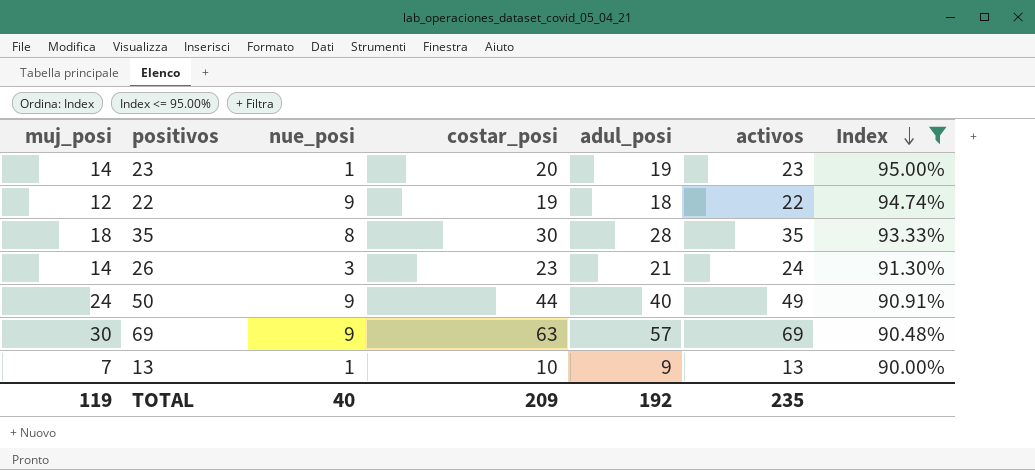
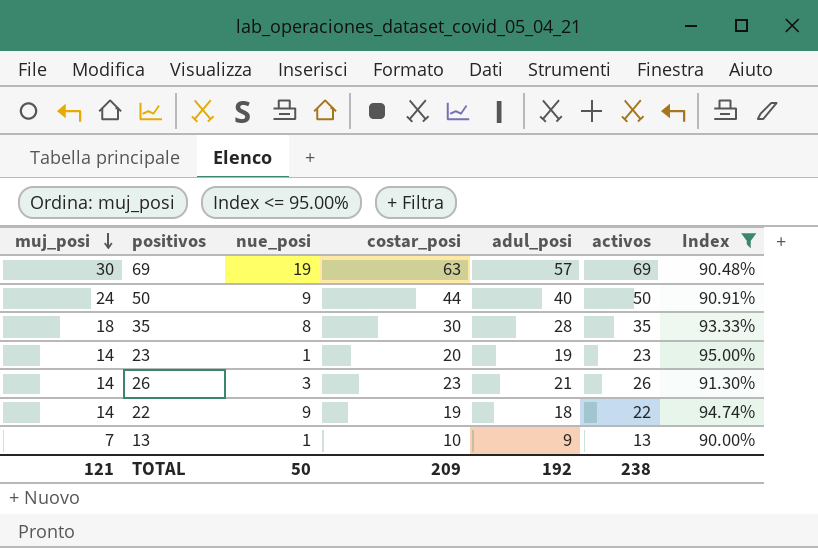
row order: Index descending -> muj_posi descending
69 | nue_posi: 9 -> 19
50 | activos: 49 -> 50
26 | activos: 24 -> 26
22 | muj_posi: 12 -> 14
TOTAL | muj_posi: 119 -> 121
TOTAL | nue_posi: 40 -> 50
TOTAL | activos: 235 -> 238

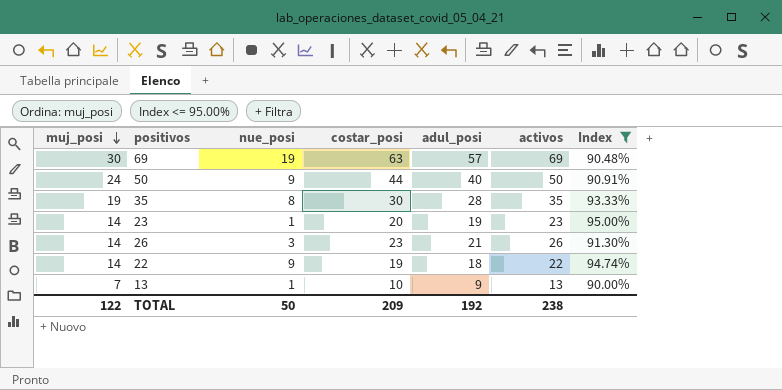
35 | muj_posi: 18 -> 19
TOTAL | muj_posi: 121 -> 122

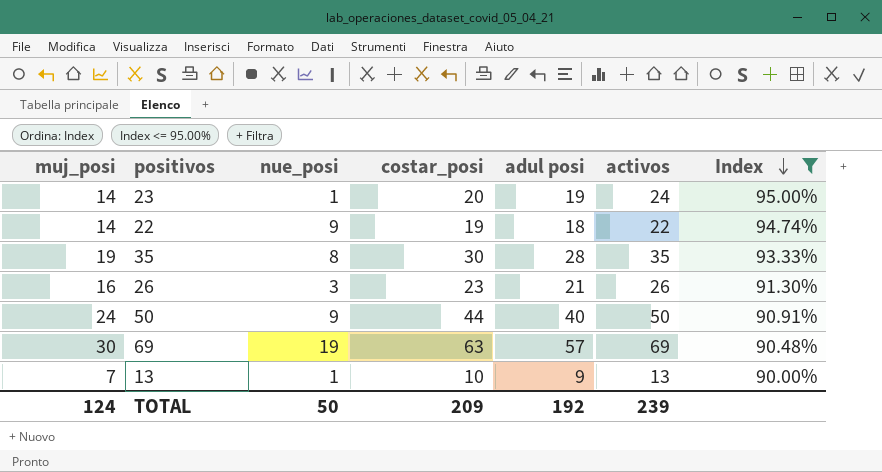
row order: muj_posi descending -> Index descending
column name: adul_posi -> adul posi
23 | activos: 23 -> 24
26 | muj_posi: 14 -> 16
TOTAL | muj_posi: 122 -> 124
TOTAL | activos: 238 -> 239

